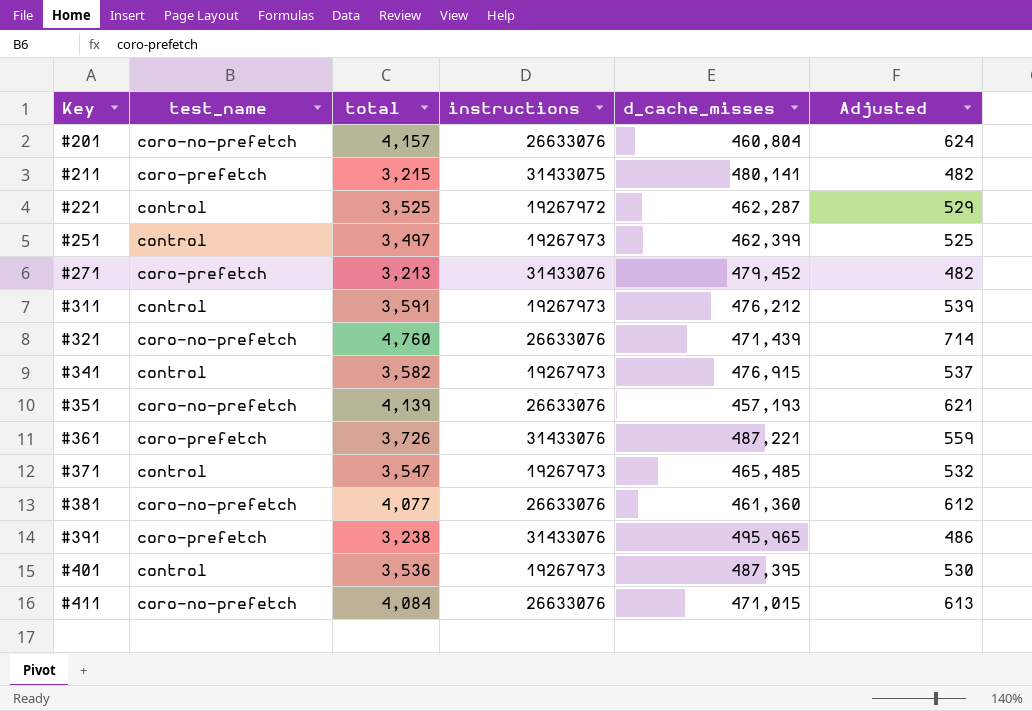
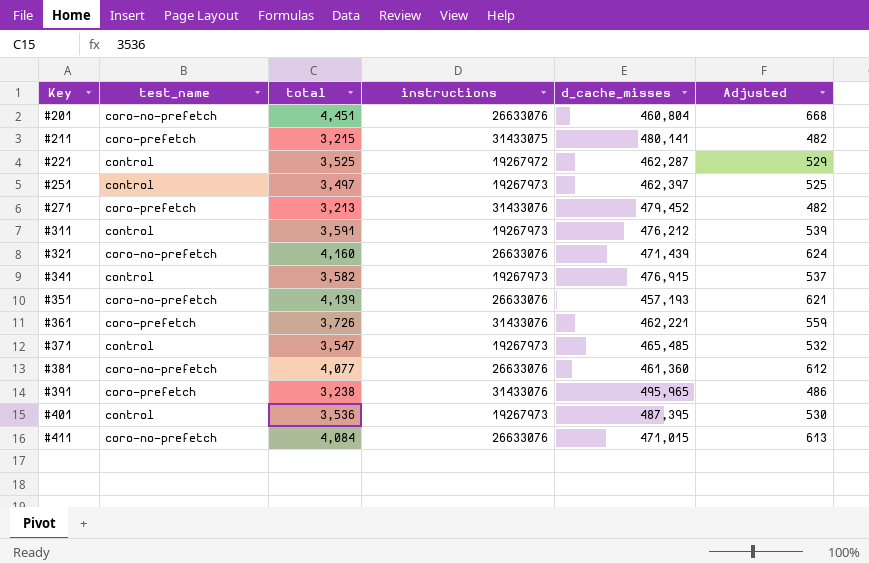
#201 | total: 4,157 -> 4,451
#201 | Adjusted: 624 -> 668
#251 | d_cache_misses: 462,399 -> 462,397
#321 | total: 4,760 -> 4,160
#321 | Adjusted: 714 -> 624
#361 | d_cache_misses: 487,221 -> 462,221

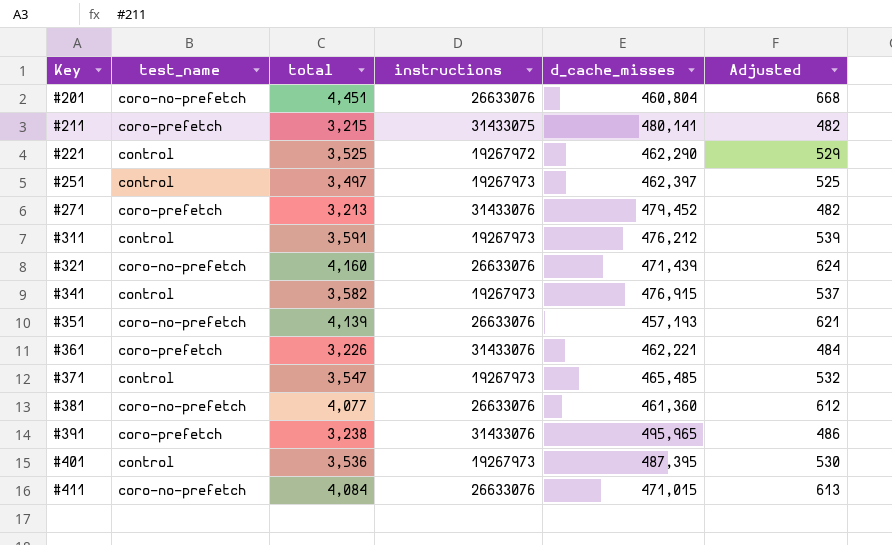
#221 | d_cache_misses: 462,287 -> 462,290
#361 | total: 3,726 -> 3,226
#361 | Adjusted: 559 -> 484

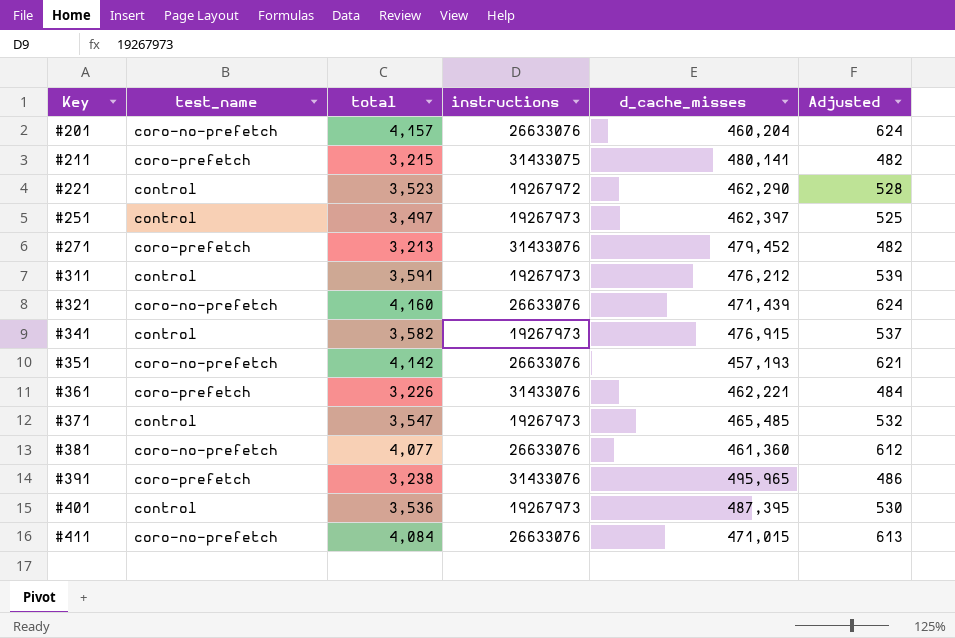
#201 | total: 4,451 -> 4,157
#201 | d_cache_misses: 460,804 -> 460,204
#201 | Adjusted: 668 -> 624
#221 | total: 3,525 -> 3,523
#221 | Adjusted: 529 -> 528
#351 | total: 4,139 -> 4,142

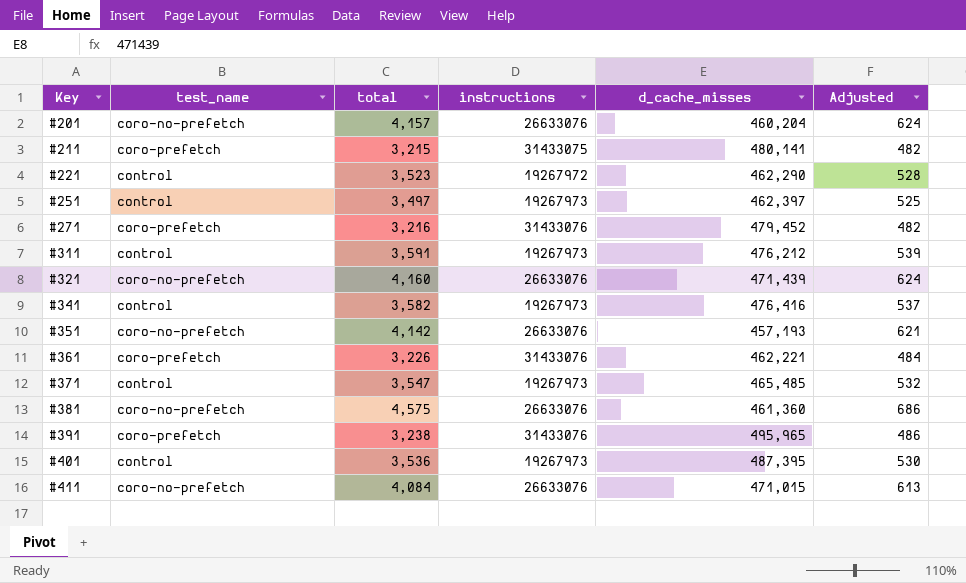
#271 | total: 3,213 -> 3,216
#341 | d_cache_misses: 476,915 -> 476,416
#381 | total: 4,077 -> 4,575
#381 | Adjusted: 612 -> 686

